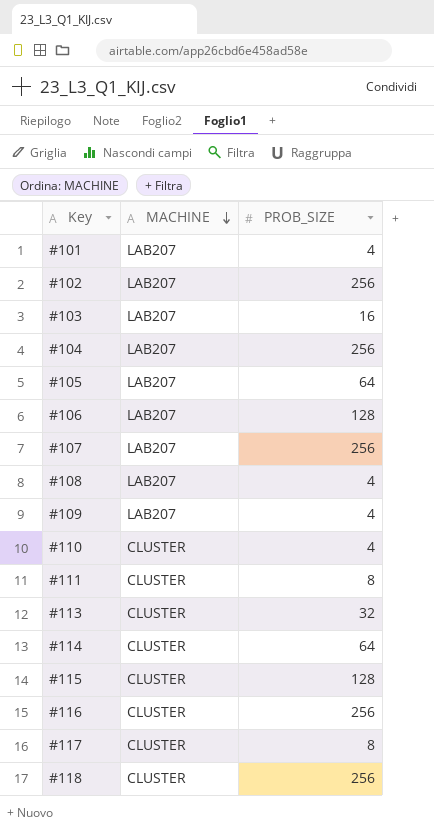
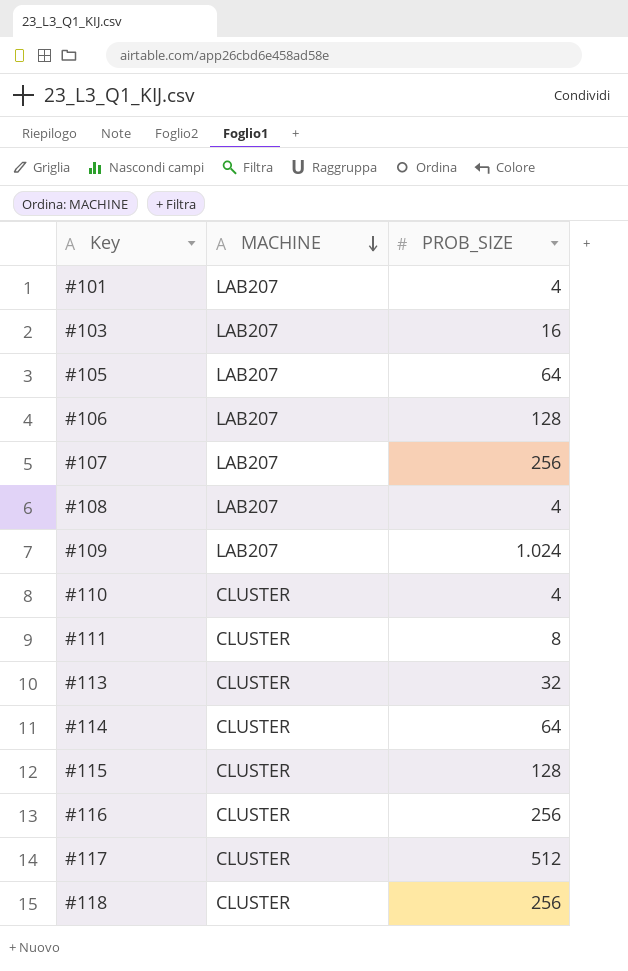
row #102: LAB207 | 256 -> none
row #104: LAB207 | 256 -> none
#109 | PROB_SIZE: 4 -> 1.024
#117 | PROB_SIZE: 8 -> 512

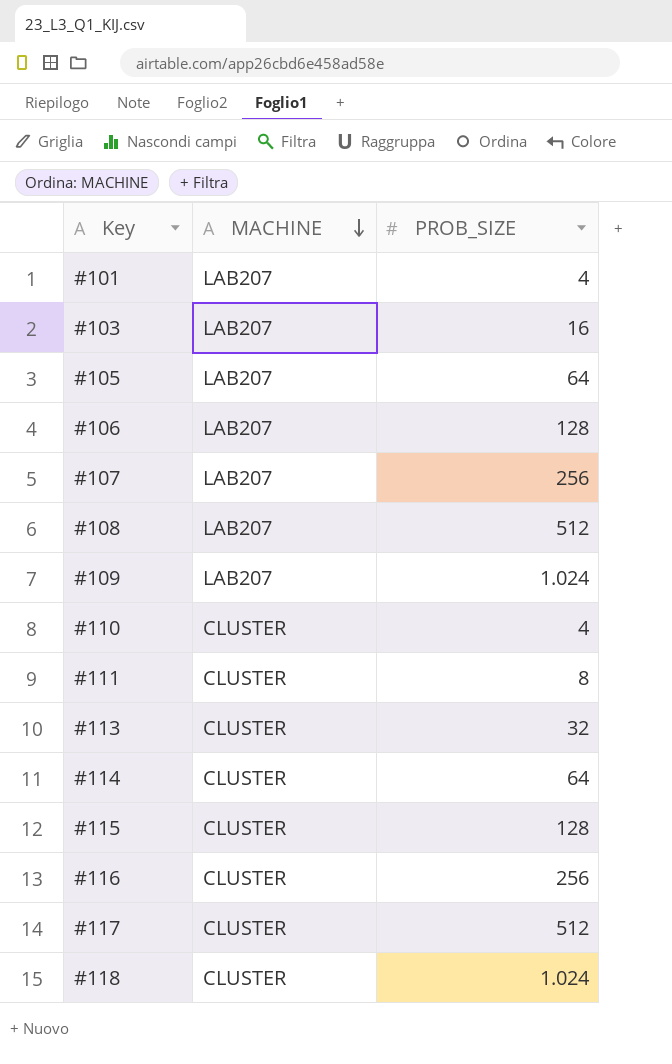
#108 | PROB_SIZE: 4 -> 512
#118 | PROB_SIZE: 256 -> 1.024

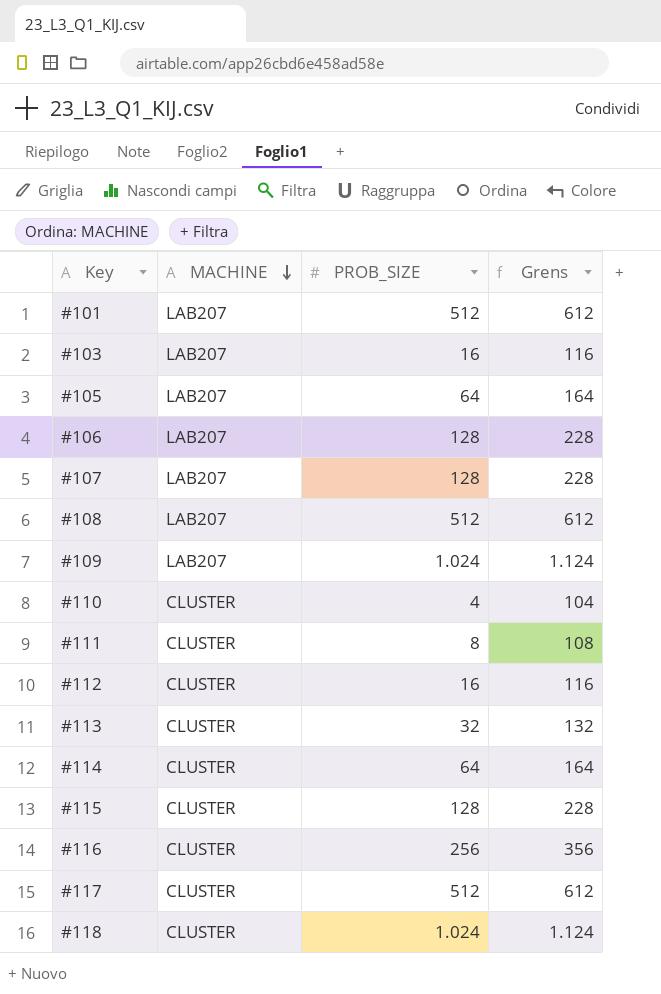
column Grens | formula: none -> [PROB_SIZE] + 100
#101 | PROB_SIZE: 4 -> 512
#107 | PROB_SIZE: 256 -> 128
row #112: none -> CLUSTER | 16 | 116

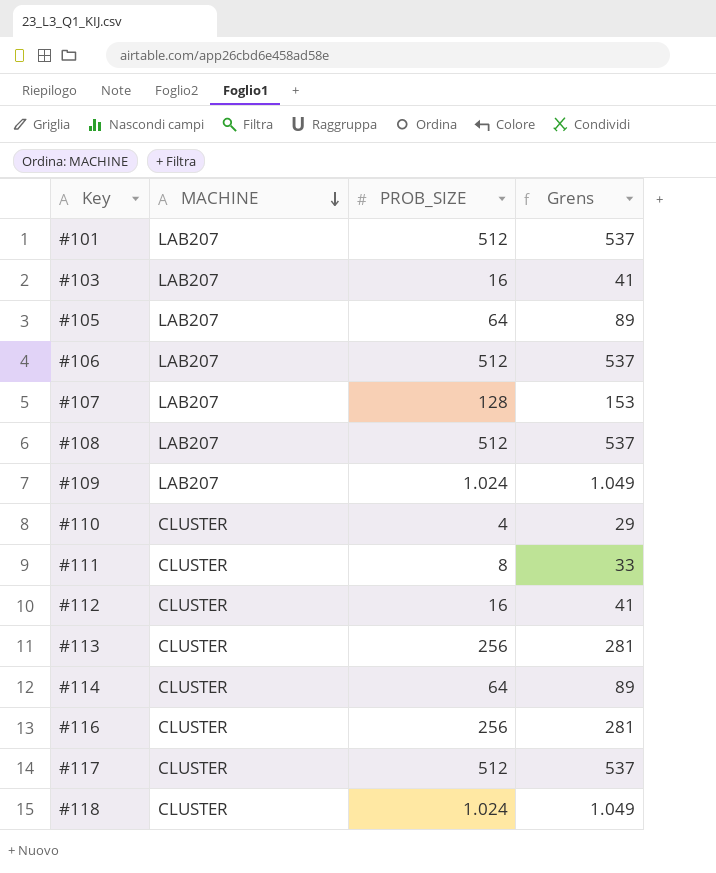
column Grens | formula: [PROB_SIZE] + 100 -> [PROB_SIZE] + 25
row #115: CLUSTER | 128 | 228 -> none
#106 | PROB_SIZE: 128 -> 512
#113 | PROB_SIZE: 32 -> 256

